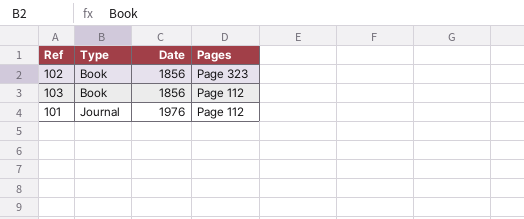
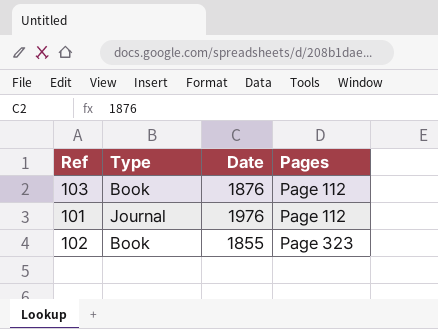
row order: Type ascending -> Pages ascending
103 | Date: 1856 -> 1876
102 | Date: 1856 -> 1855

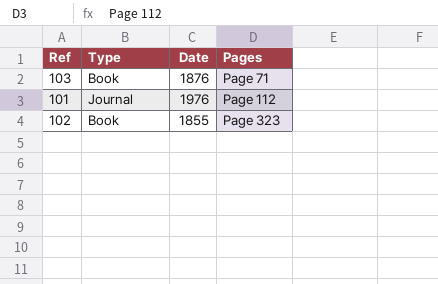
103 | Pages: Page 112 -> Page 71

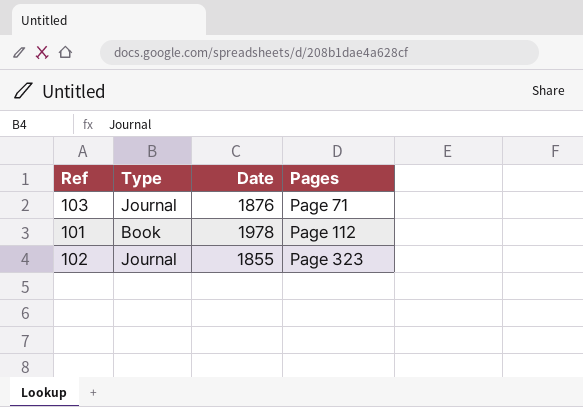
103 | Type: Book -> Journal
101 | Type: Journal -> Book
101 | Date: 1976 -> 1978
102 | Type: Book -> Journal

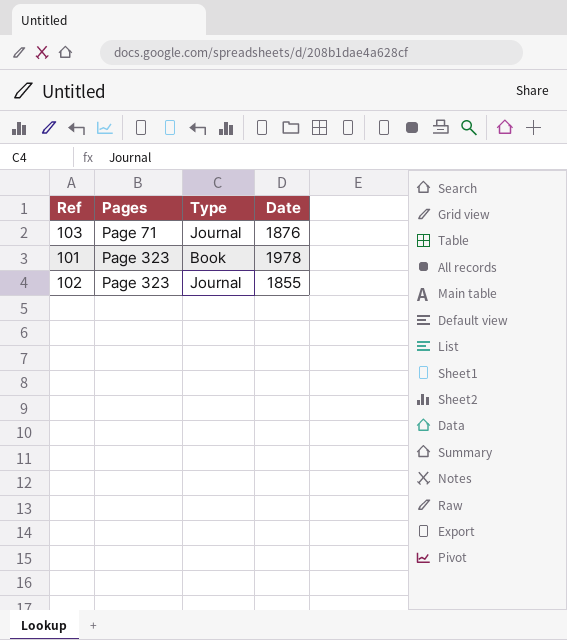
column Pages | position: 4 -> 2
101 | Pages: Page 112 -> Page 323

